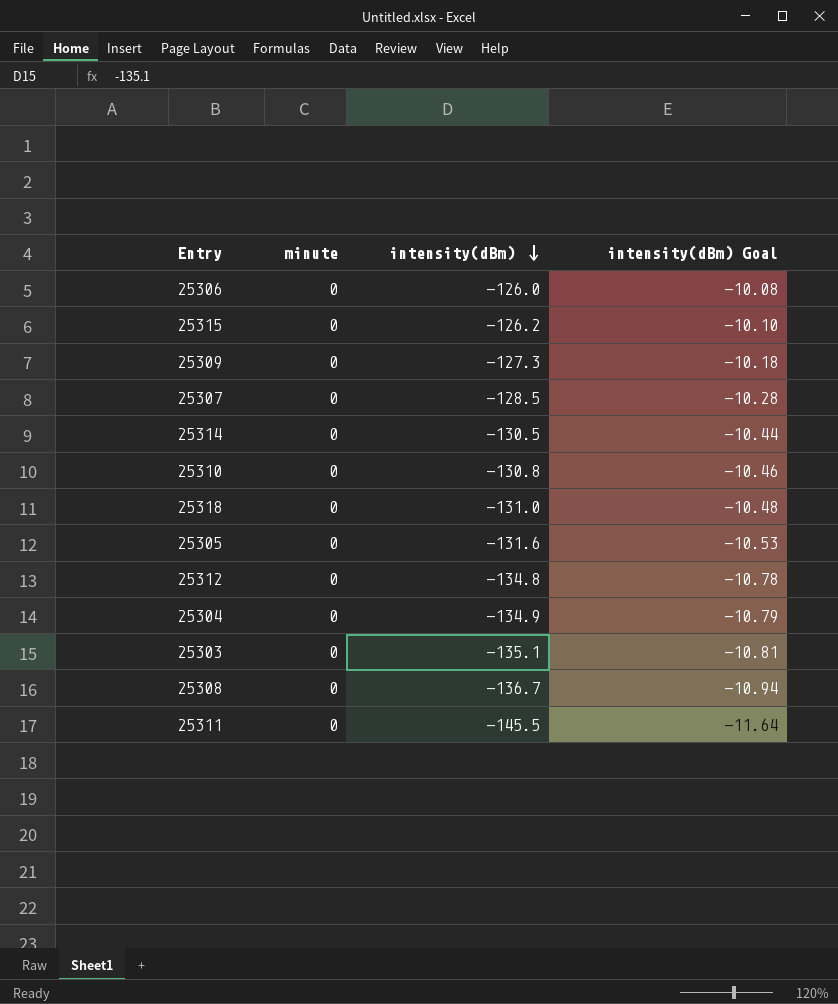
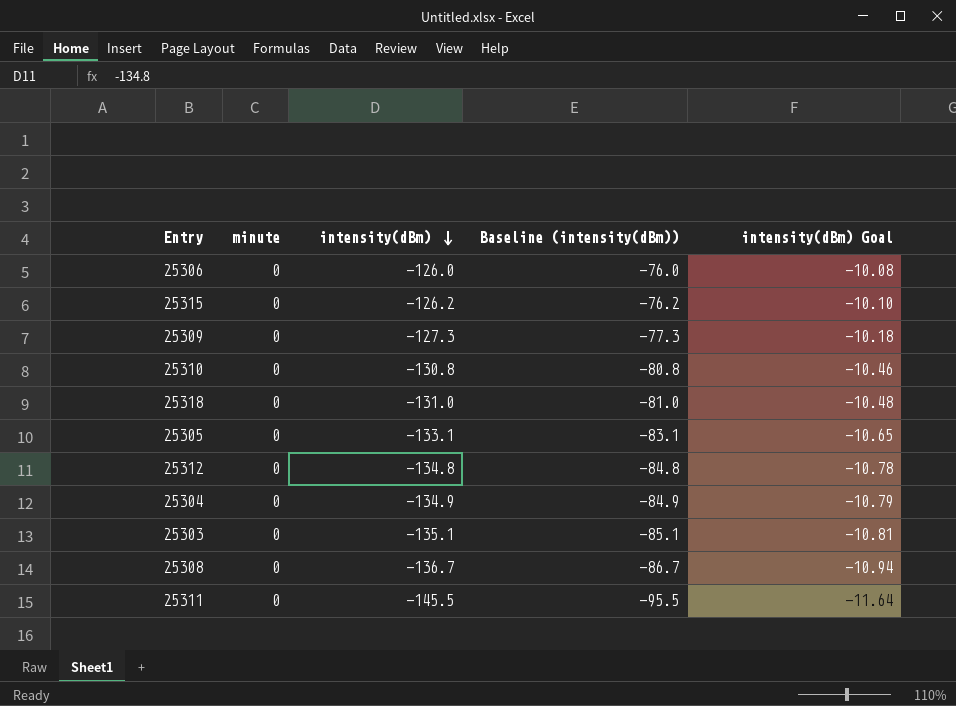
column Baseline (intensity(dBm)) | formula: none -> [intensity(dBm)] + 50
row 25307: 0 | -128.5 | -10.28 -> none
row 25314: 0 | -130.5 | -10.44 -> none
25305 | intensity(dBm): -131.6 -> -133.1
25305 | intensity(dBm) Goal: -10.53 -> -10.65

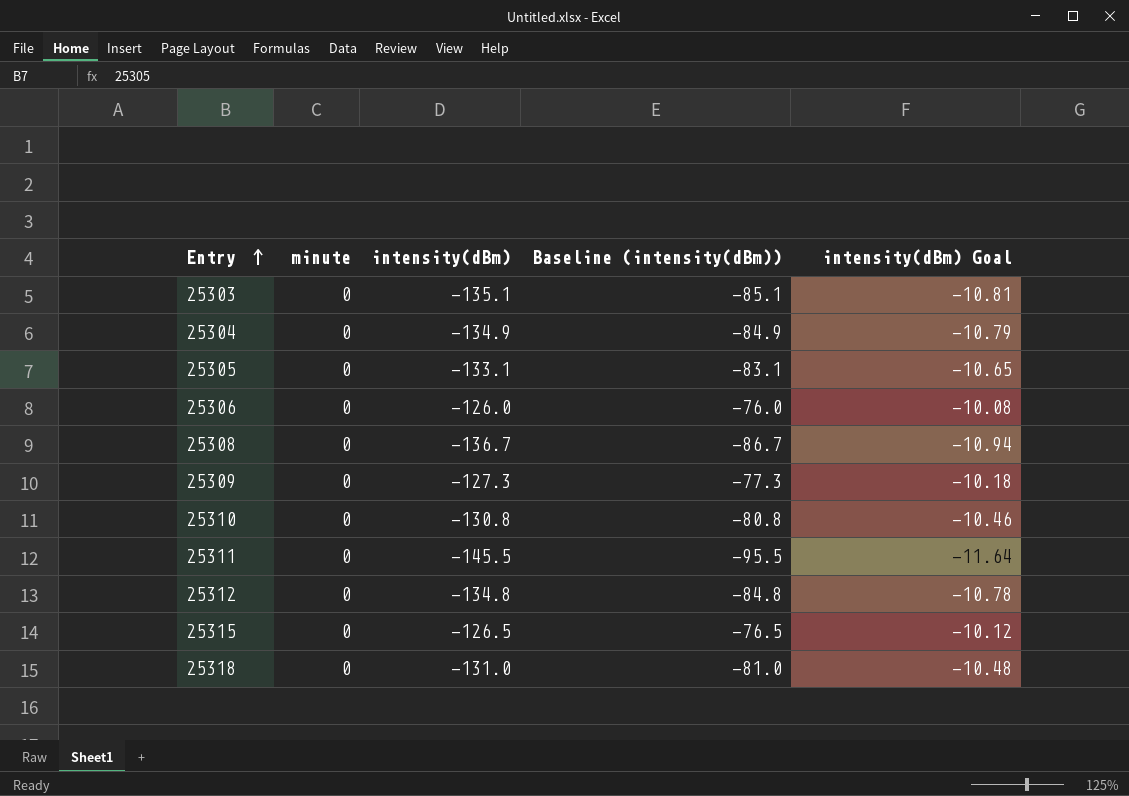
row order: intensity(dBm) descending -> Entry ascending
25315 | intensity(dBm): -126.2 -> -126.5
25315 | Baseline (intensity(dBm)): -76.2 -> -76.5
25315 | intensity(dBm) Goal: -10.10 -> -10.12

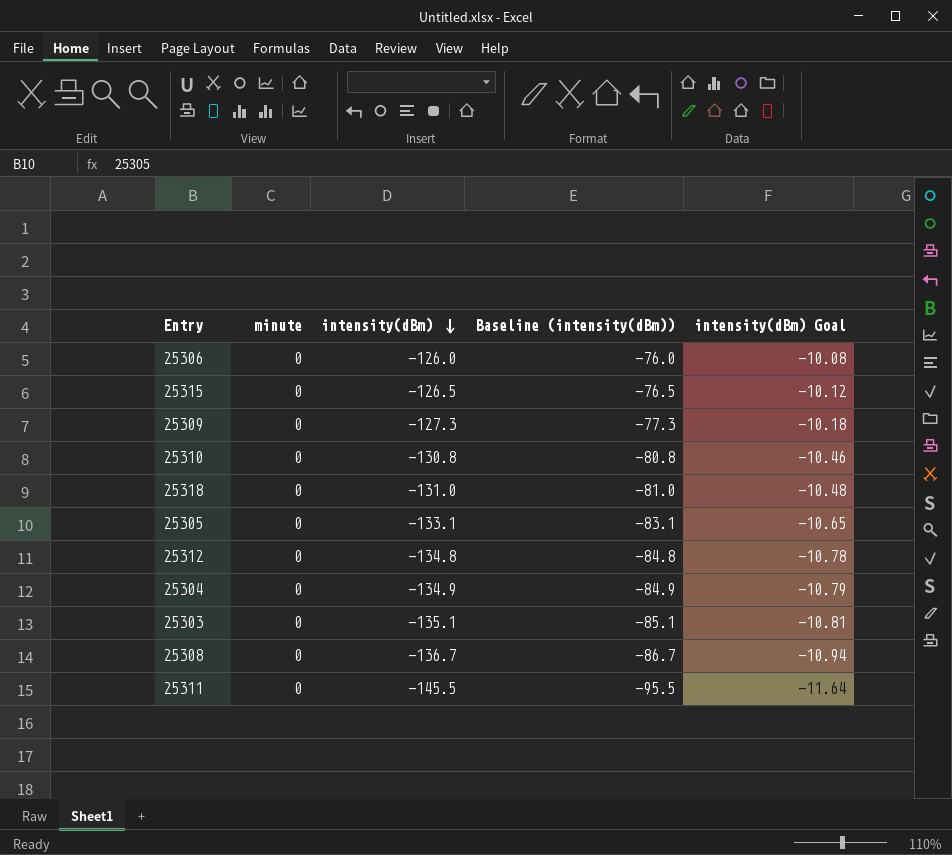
row order: Entry ascending -> intensity(dBm) descending

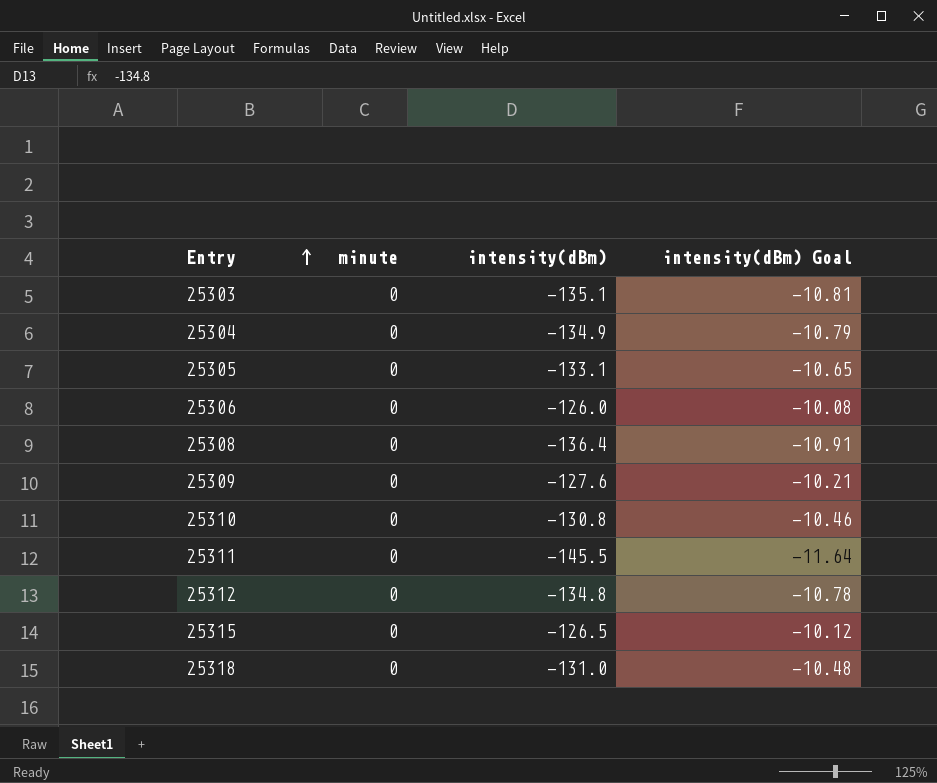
row order: intensity(dBm) descending -> Entry ascending
column Baseline (intensity(dBm)) | formula: [intensity(dBm)] + 50 -> none
25308 | intensity(dBm): -136.7 -> -136.4
25308 | intensity(dBm) Goal: -10.94 -> -10.91
25309 | intensity(dBm): -127.3 -> -127.6
25309 | intensity(dBm) Goal: -10.18 -> -10.21

